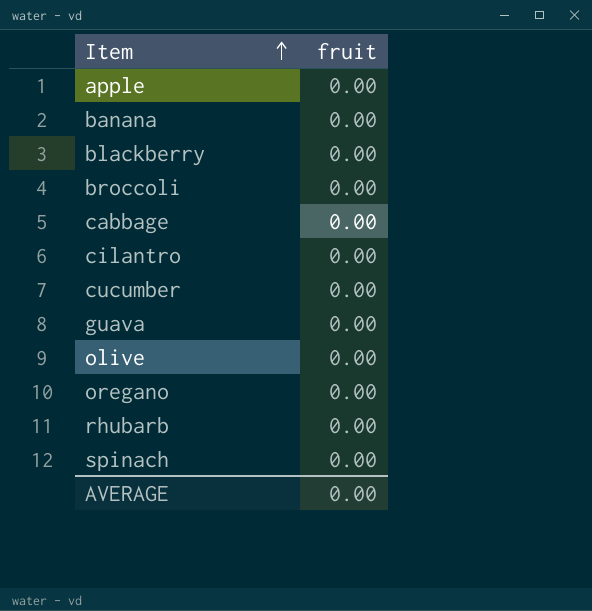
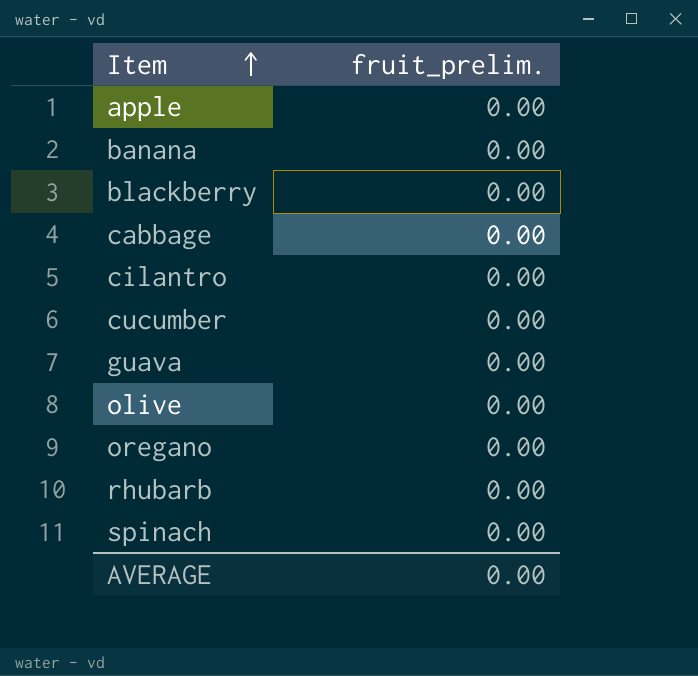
column name: fruit -> fruit_prelim.
row broccoli: 0.00 -> none

